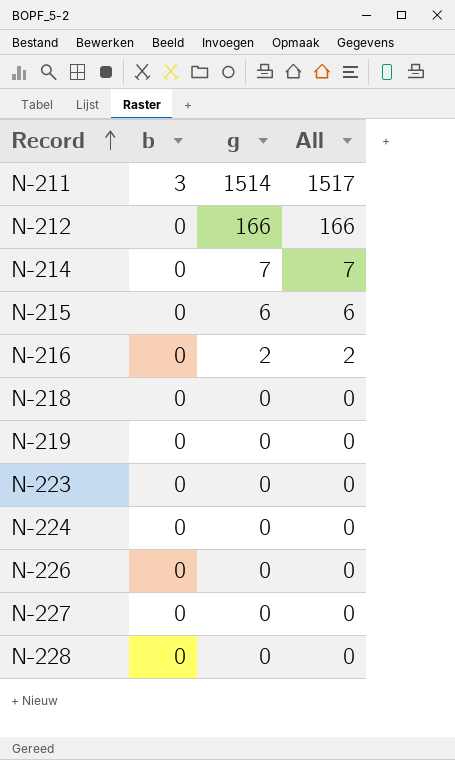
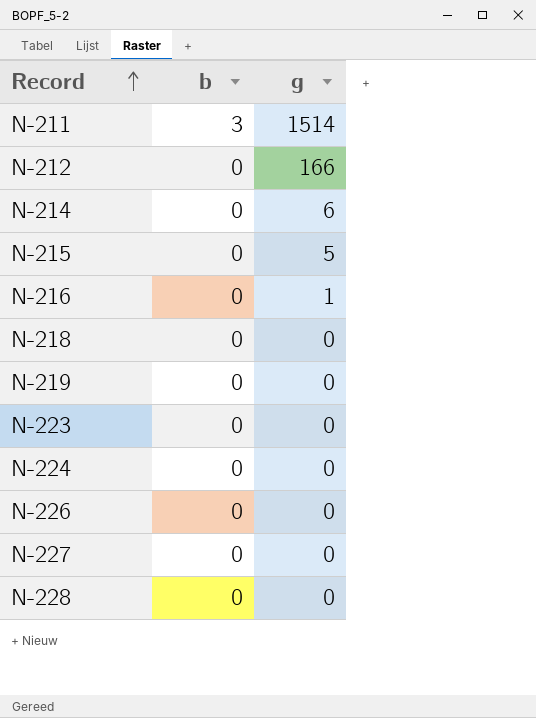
column All | formula: [b] + [g] -> none
N-214 | g: 7 -> 6
N-215 | g: 6 -> 5
N-216 | g: 2 -> 1

